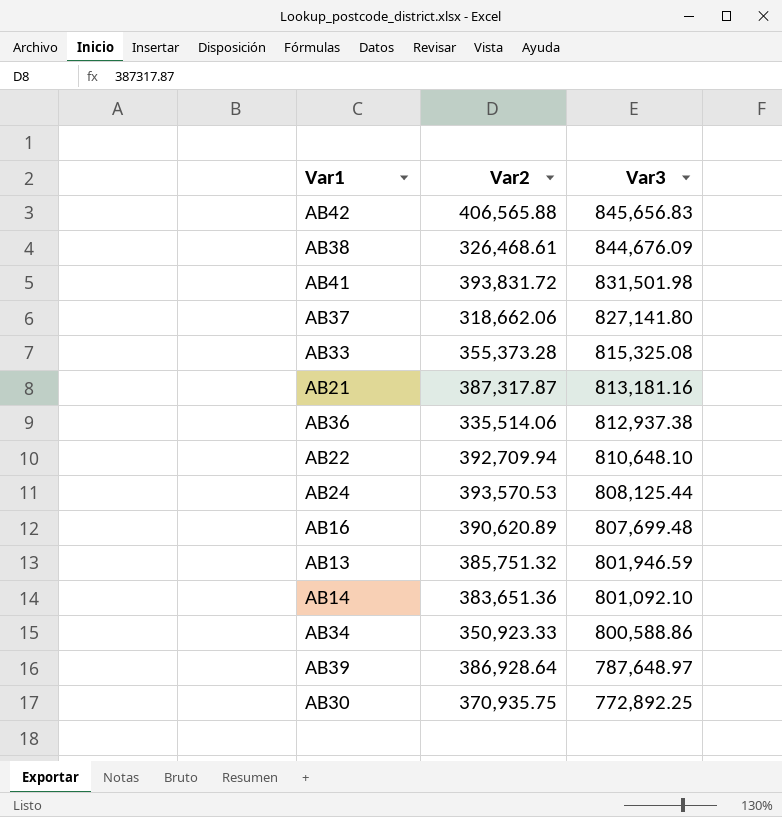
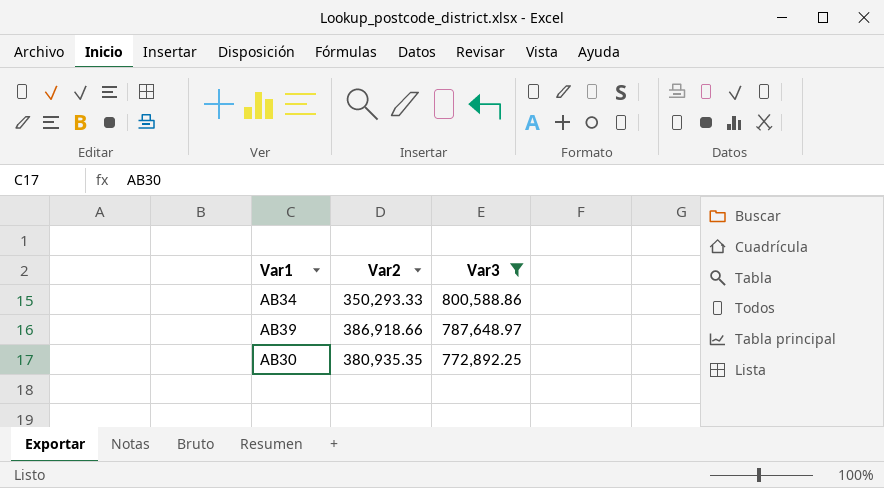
filter: none -> Var3 <= 800,588.86
AB34 | Var2: 350,923.33 -> 350,293.33
AB39 | Var2: 386,928.64 -> 386,918.66
AB30 | Var2: 370,935.75 -> 380,935.35

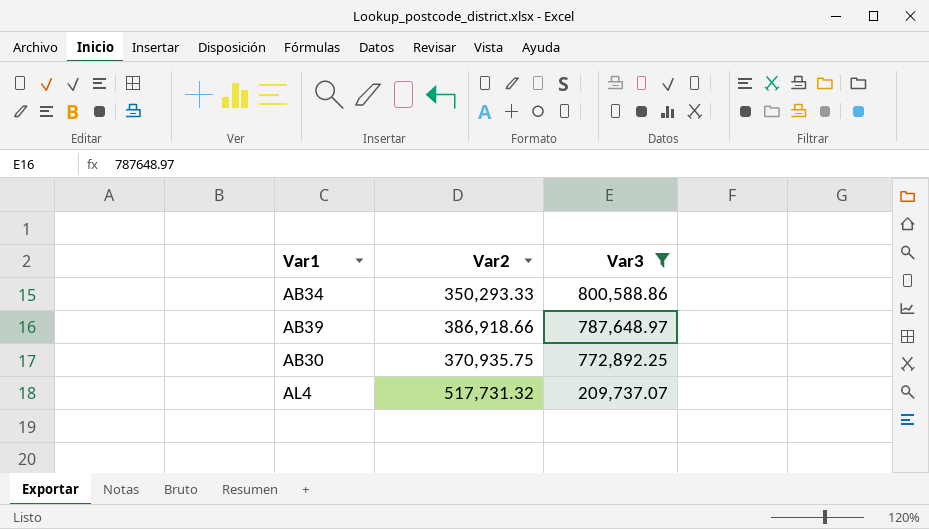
AB30 | Var2: 380,935.35 -> 370,935.75
row AL4: none -> 517,731.32 | 209,737.07

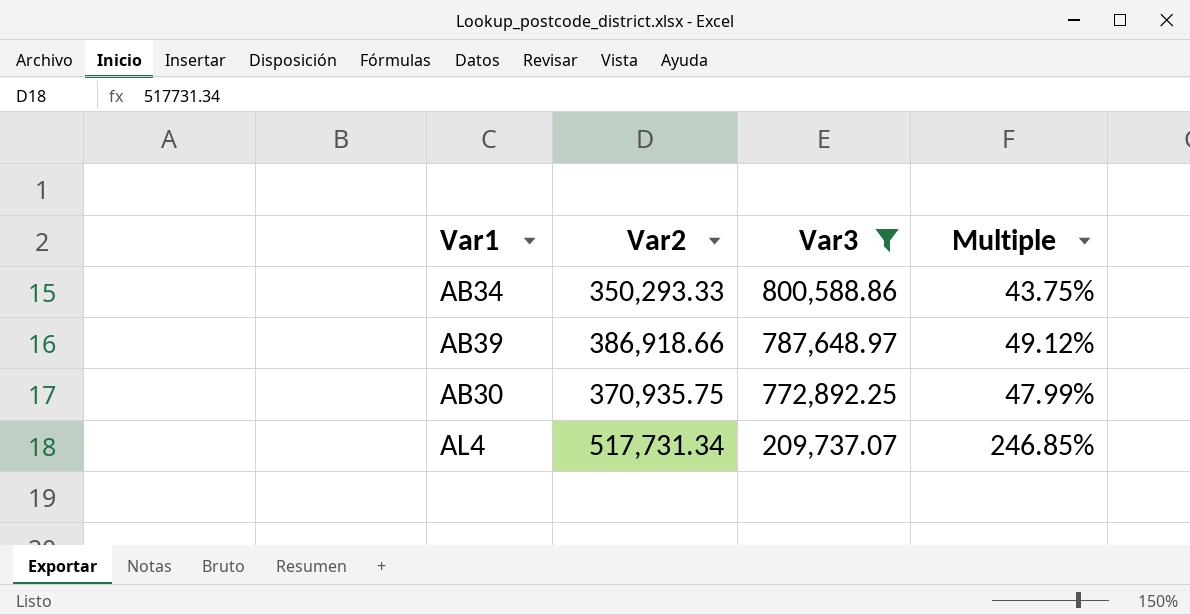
column Multiple | formula: none -> [Var2] / [Var3]
AL4 | Var2: 517,731.32 -> 517,731.34

